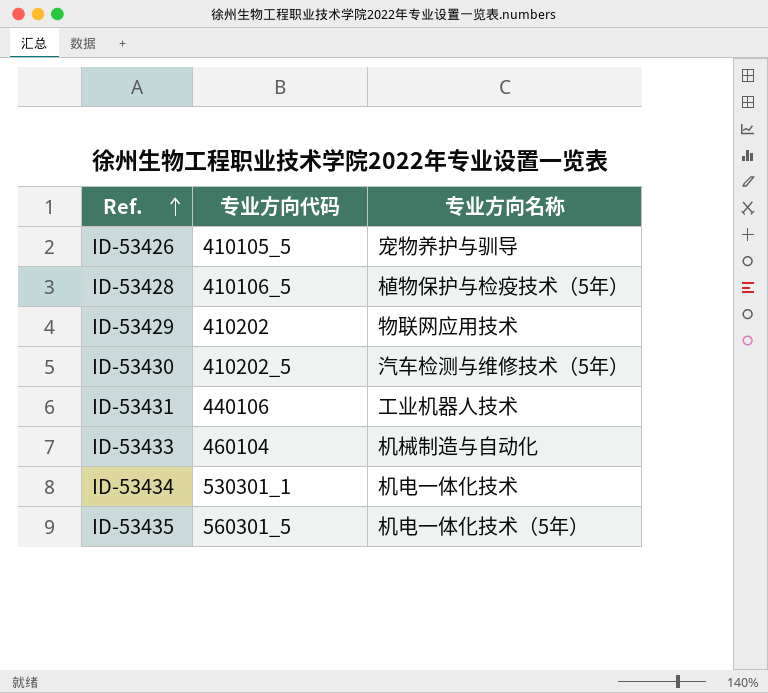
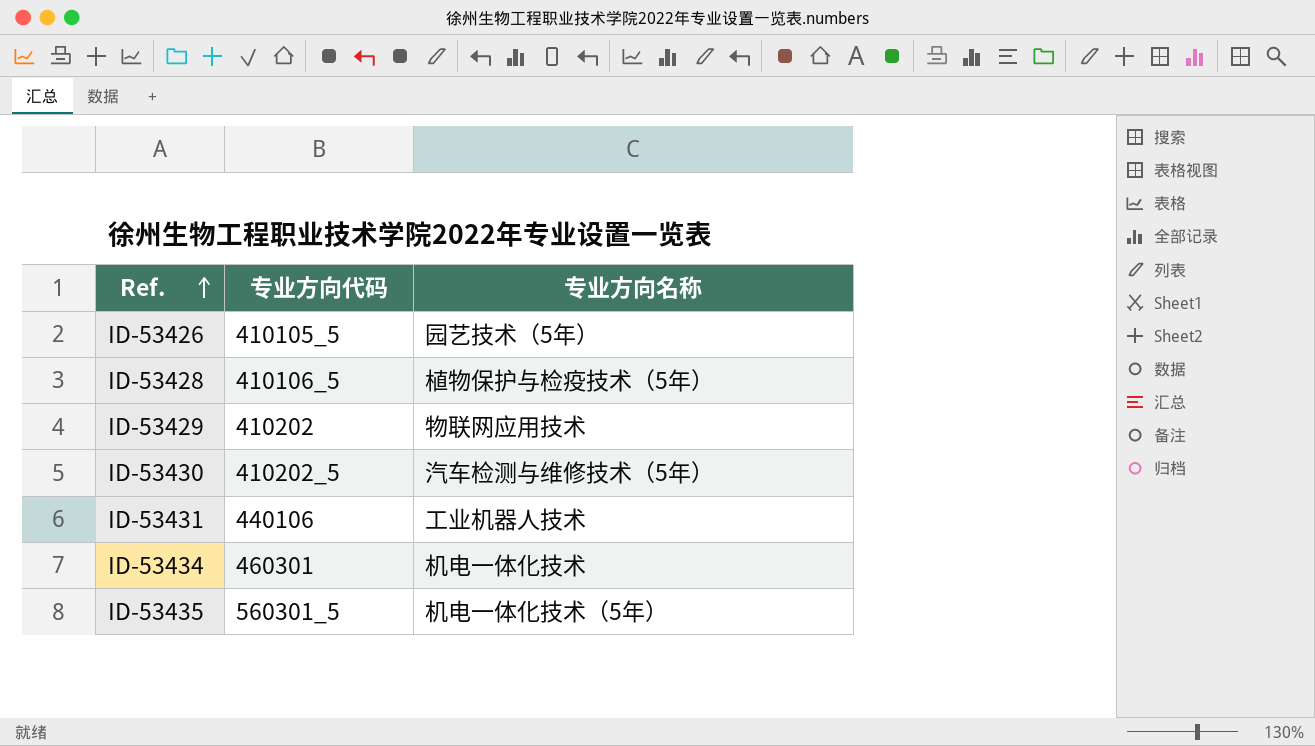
row ID-53433: 460104 | 机械制造与自动化 -> none
ID-53426 | 专业方向名称: 宠物养护与驯导 -> 园艺技术（5年）
ID-53434 | 专业方向代码: 530301_1 -> 460301

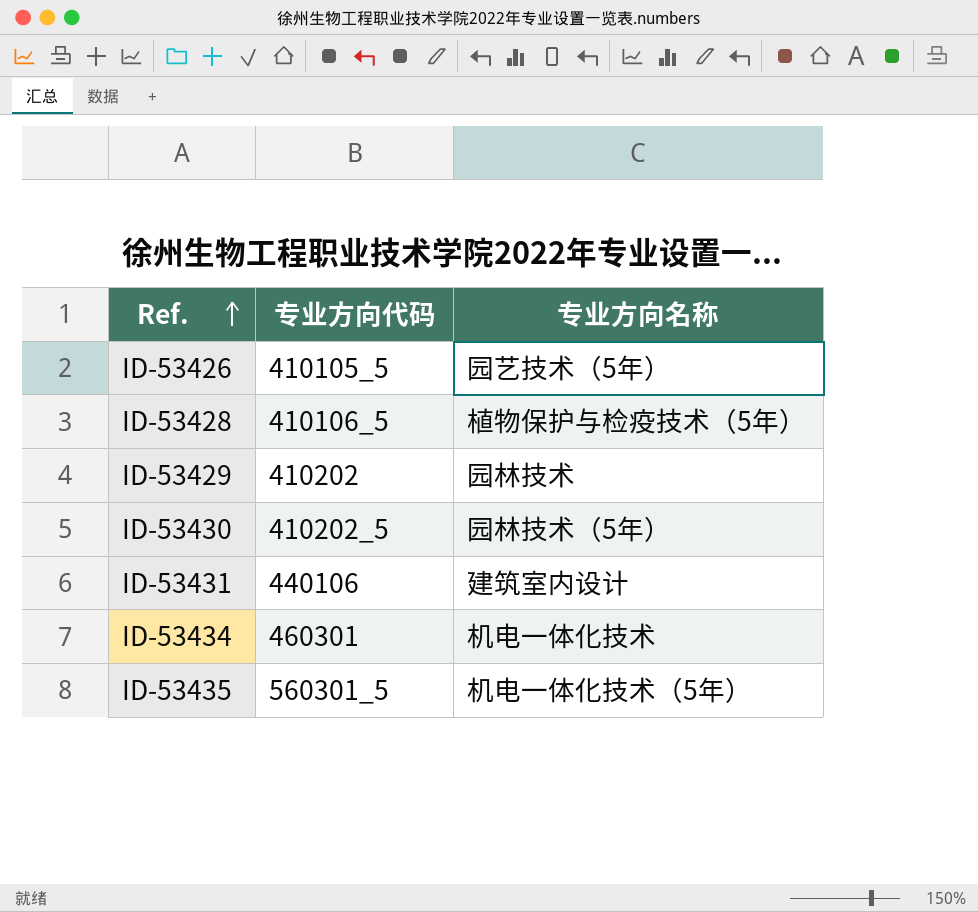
ID-53429 | 专业方向名称: 物联网应用技术 -> 园林技术
ID-53430 | 专业方向名称: 汽车检测与维修技术（5年） -> 园林技术（5年）
ID-53431 | 专业方向名称: 工业机器人技术 -> 建筑室内设计

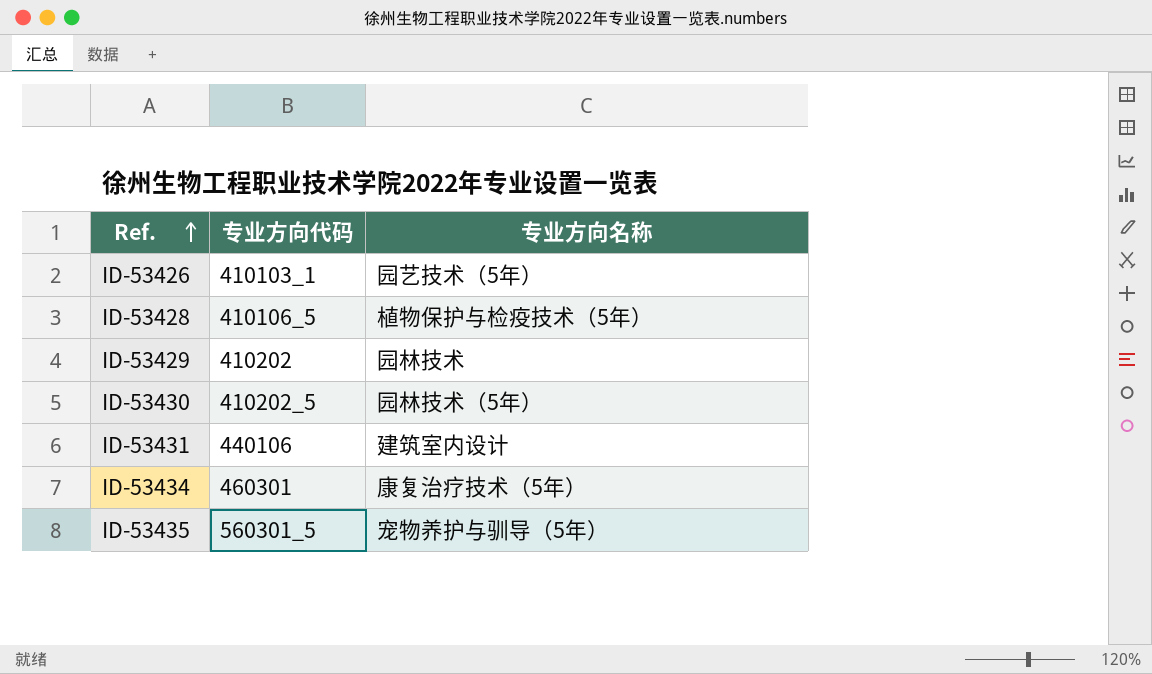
ID-53426 | 专业方向代码: 410105_5 -> 410103_1
ID-53434 | 专业方向名称: 机电一体化技术 -> 康复治疗技术（5年）
ID-53435 | 专业方向名称: 机电一体化技术（5年） -> 宠物养护与驯导（5年）

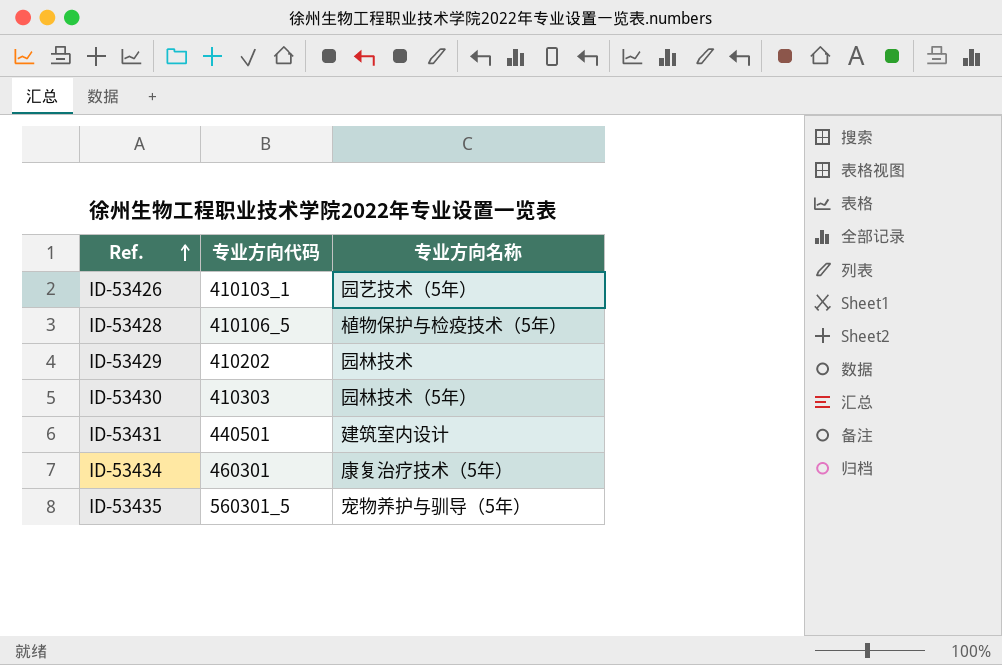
ID-53430 | 专业方向代码: 410202_5 -> 410303
ID-53431 | 专业方向代码: 440106 -> 440501

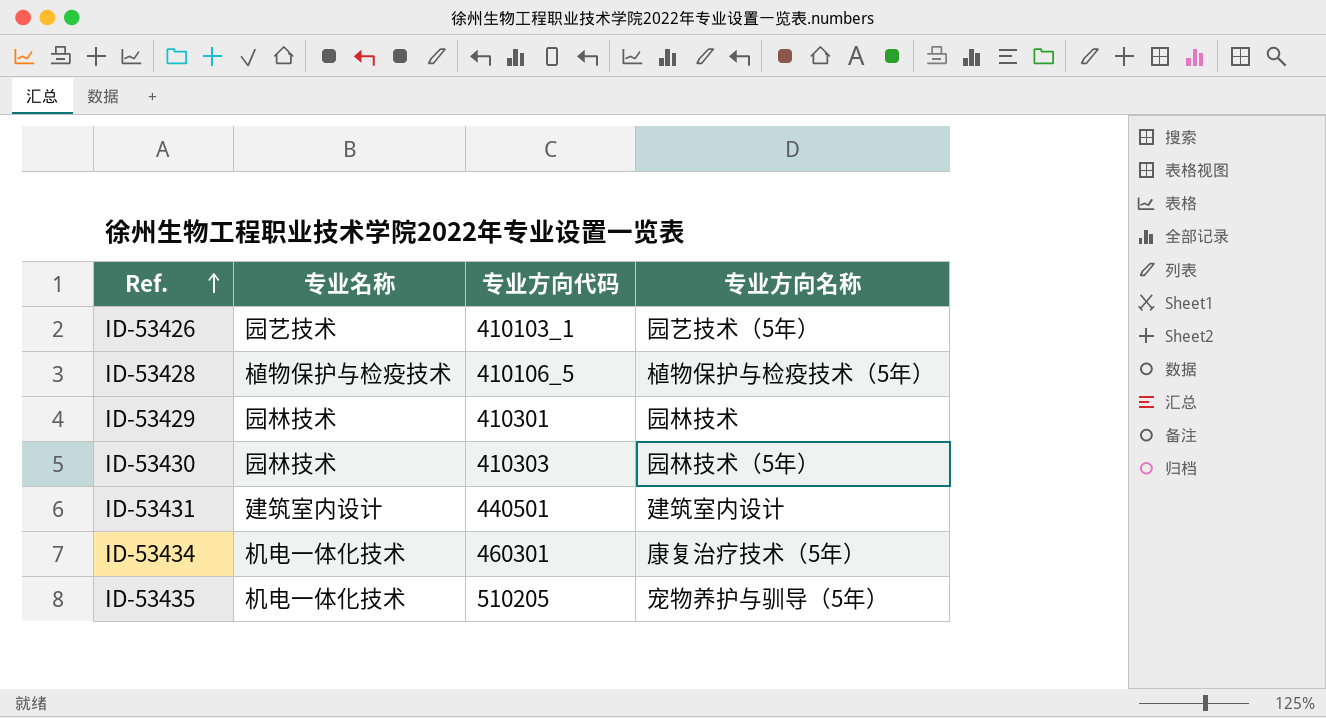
column 专业名称 | position: none -> 2
ID-53429 | 专业方向代码: 410202 -> 410301
ID-53435 | 专业方向代码: 560301_5 -> 510205

